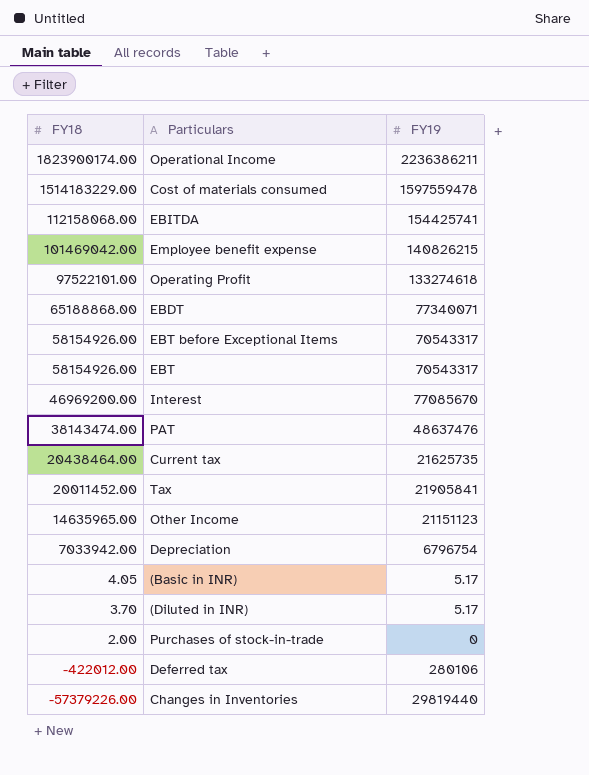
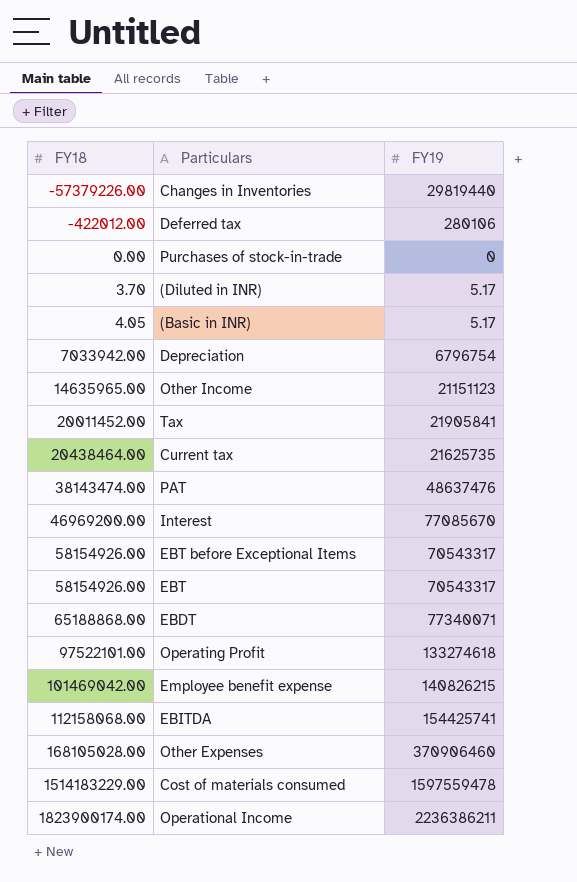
row order: FY18 descending -> FY18 ascending
Purchases of stock-in-trade | FY18: 2.00 -> 0.00
row Other Expenses: none -> 168105028.00 | 370906460

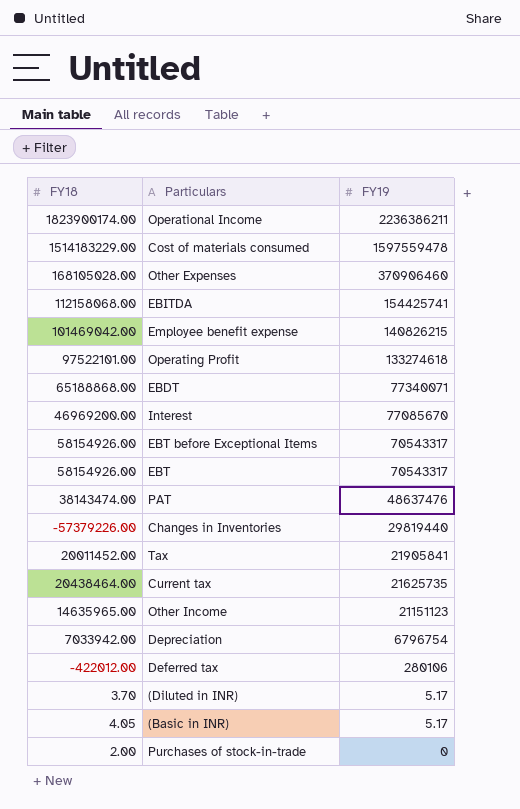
row order: FY18 ascending -> FY19 descending
Purchases of stock-in-trade | FY18: 0.00 -> 2.00

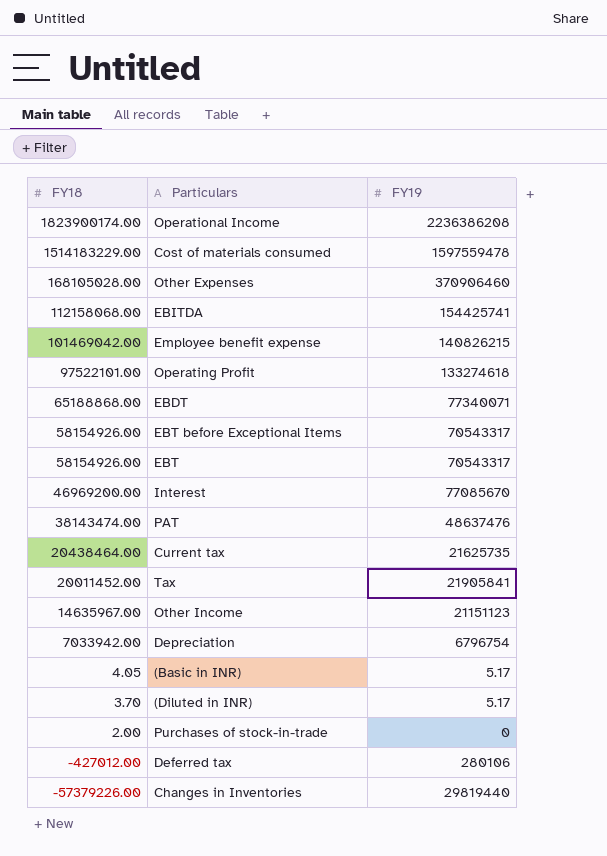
row order: FY19 descending -> FY18 descending
Operational Income | FY19: 2236386211 -> 2236386208
Other Income | FY18: 14635965.00 -> 14635967.00
Deferred tax | FY18: -422012.00 -> -427012.00

